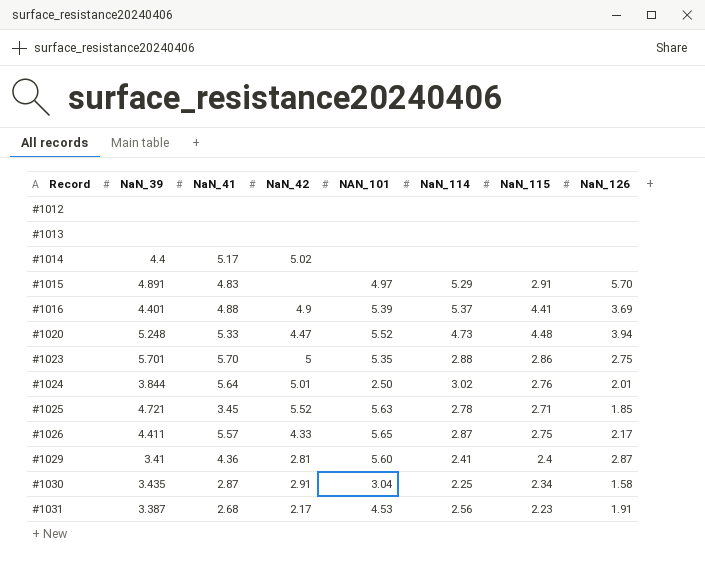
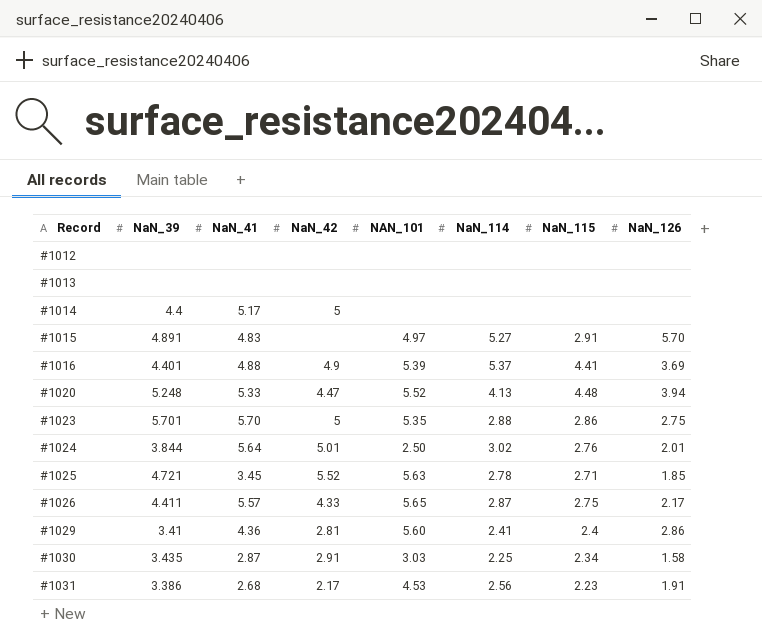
#1014 | NaN_42: 5.02 -> 5
#1015 | NaN_114: 5.29 -> 5.27
#1020 | NaN_114: 4.73 -> 4.13
#1029 | NaN_126: 2.87 -> 2.86
#1030 | NAN_101: 3.04 -> 3.03
#1031 | NaN_39: 3.387 -> 3.386

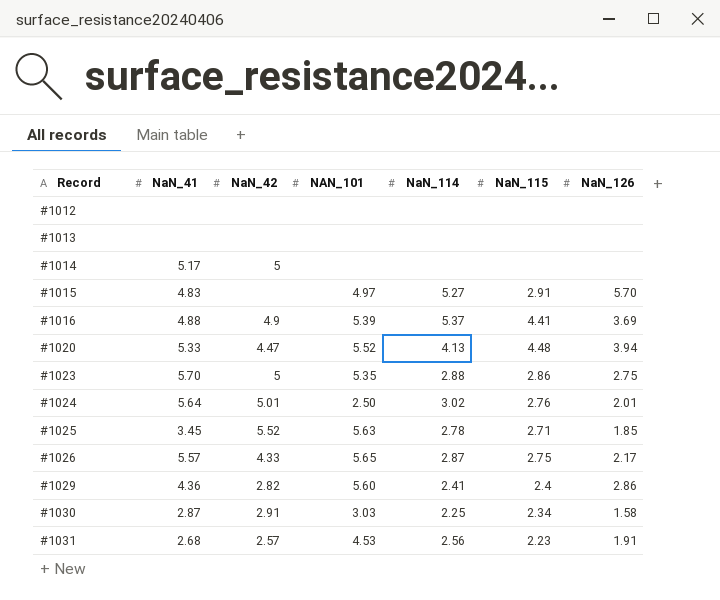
column NaN_39 | position: 2 -> none
#1029 | NaN_42: 2.81 -> 2.82
#1031 | NaN_42: 2.17 -> 2.57

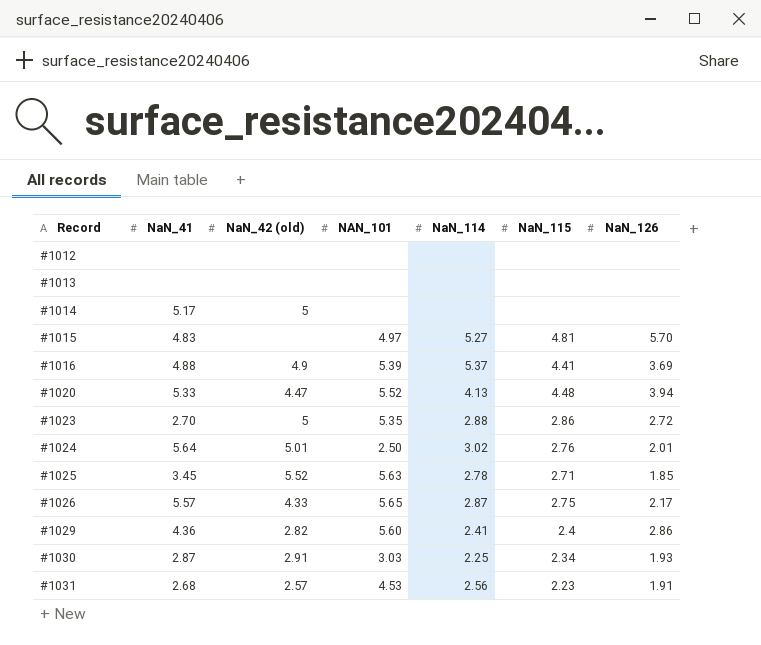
column name: NaN_42 -> NaN_42 (old)
#1015 | NaN_115: 2.91 -> 4.81
#1023 | NaN_41: 5.70 -> 2.70
#1023 | NaN_126: 2.75 -> 2.72
#1030 | NaN_126: 1.58 -> 1.93

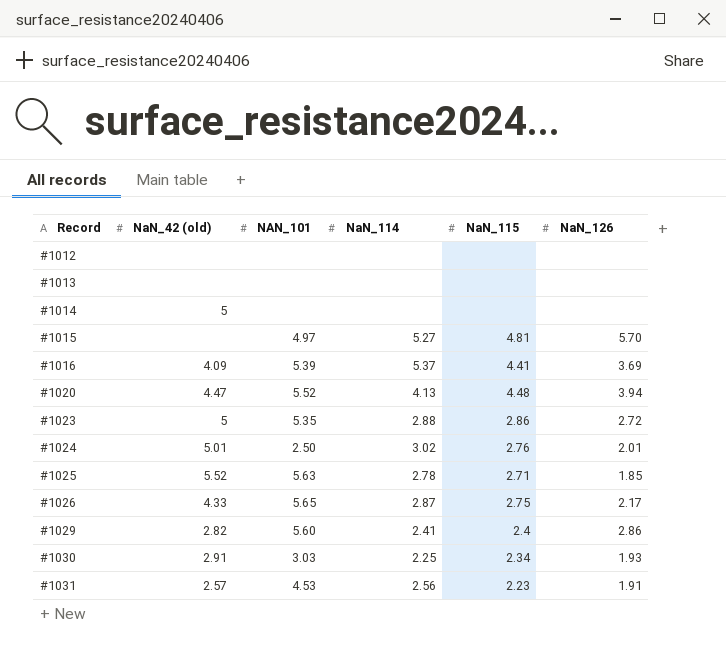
column NaN_41 | position: 2 -> none
#1016 | NaN_42 (old): 4.9 -> 4.09

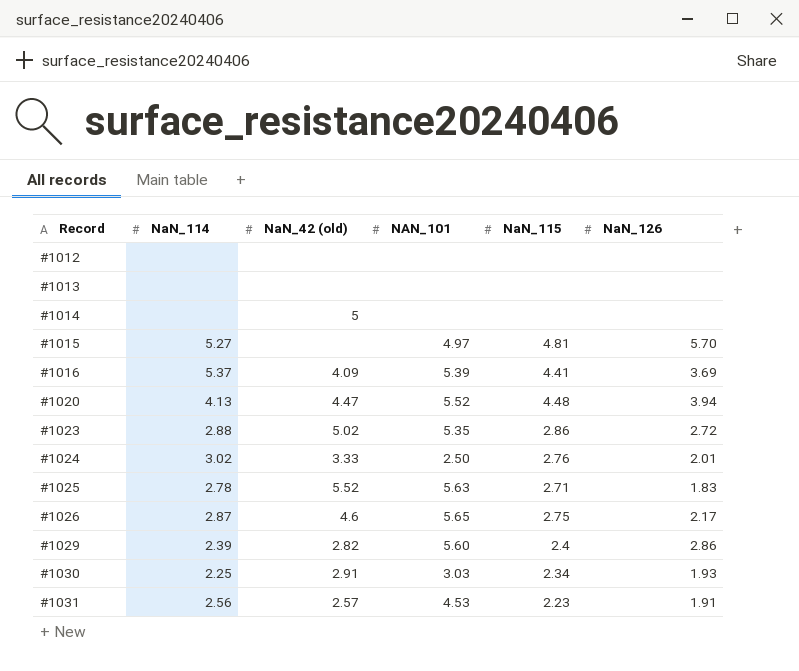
column NaN_114 | position: 4 -> 2
#1023 | NaN_42 (old): 5 -> 5.02
#1024 | NaN_42 (old): 5.01 -> 3.33
#1025 | NaN_126: 1.85 -> 1.83
#1026 | NaN_42 (old): 4.33 -> 4.6
#1029 | NaN_114: 2.41 -> 2.39

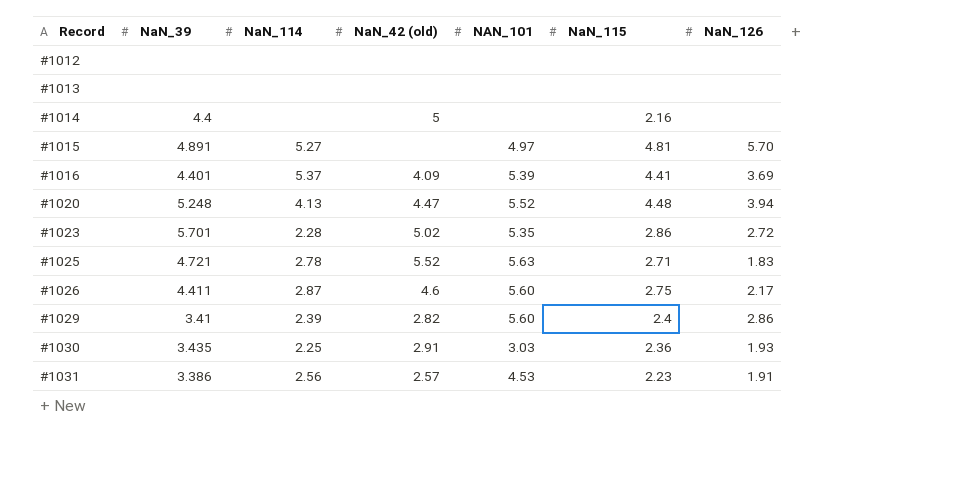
column NaN_39 | position: none -> 2
row #1024: 3.02 | 3.33 | 2.50 | 2.76 | 2.01 -> none
#1014 | NaN_115: none -> 2.16
#1023 | NaN_114: 2.88 -> 2.28
#1026 | NAN_101: 5.65 -> 5.60
#1030 | NaN_115: 2.34 -> 2.36

